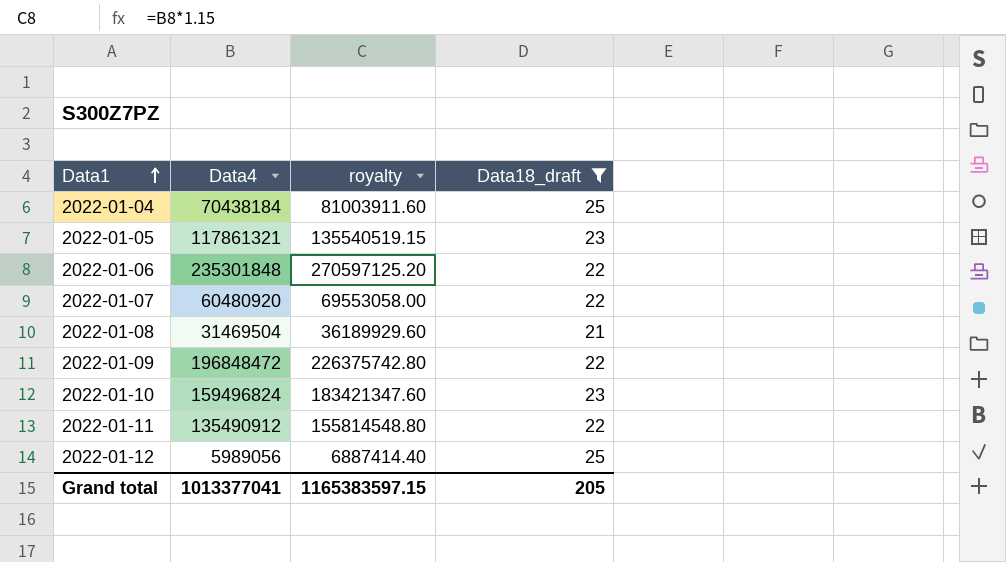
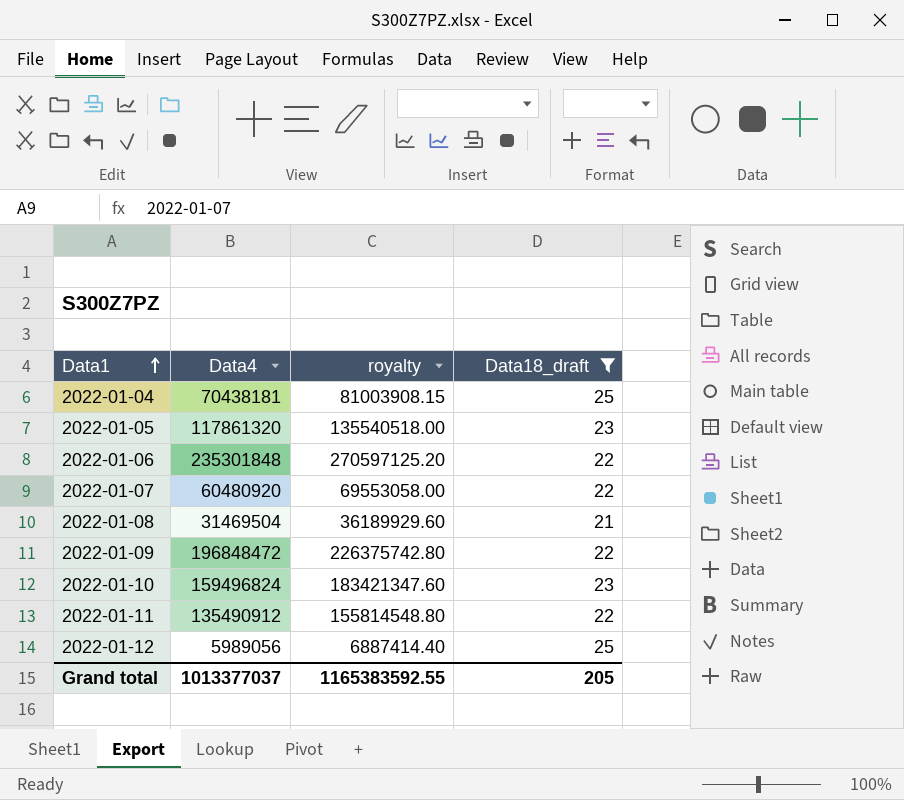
2022-01-04 | Data4: 70438184 -> 70438181
2022-01-04 | royalty: 81003911.60 -> 81003908.15
2022-01-05 | Data4: 117861321 -> 117861320
2022-01-05 | royalty: 135540519.15 -> 135540518.00
Grand total | Data4: 1013377041 -> 1013377037
Grand total | royalty: 1165383597.15 -> 1165383592.55

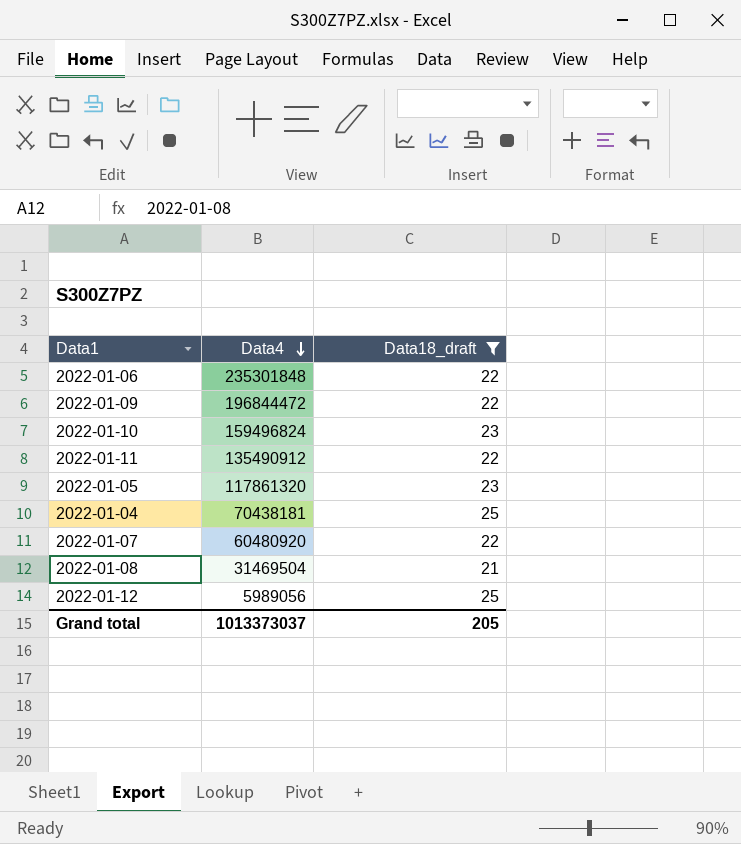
row order: Data1 ascending -> Data4 descending
column royalty | formula: [Data4] * 1.15 -> none
2022-01-09 | Data4: 196848472 -> 196844472
Grand total | Data4: 1013377037 -> 1013373037

